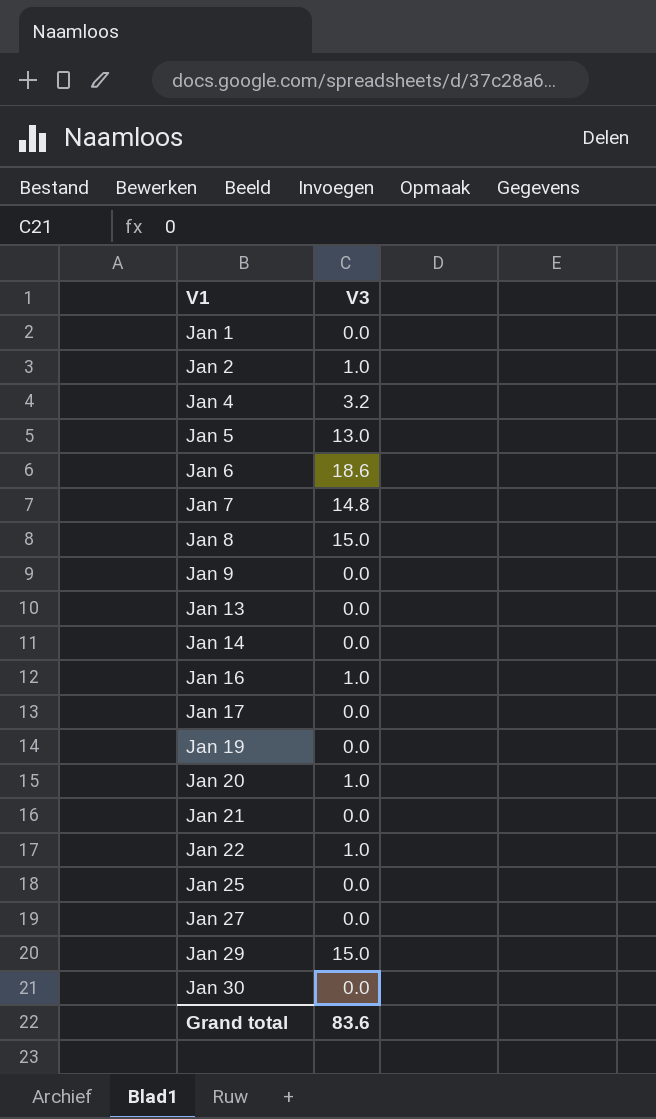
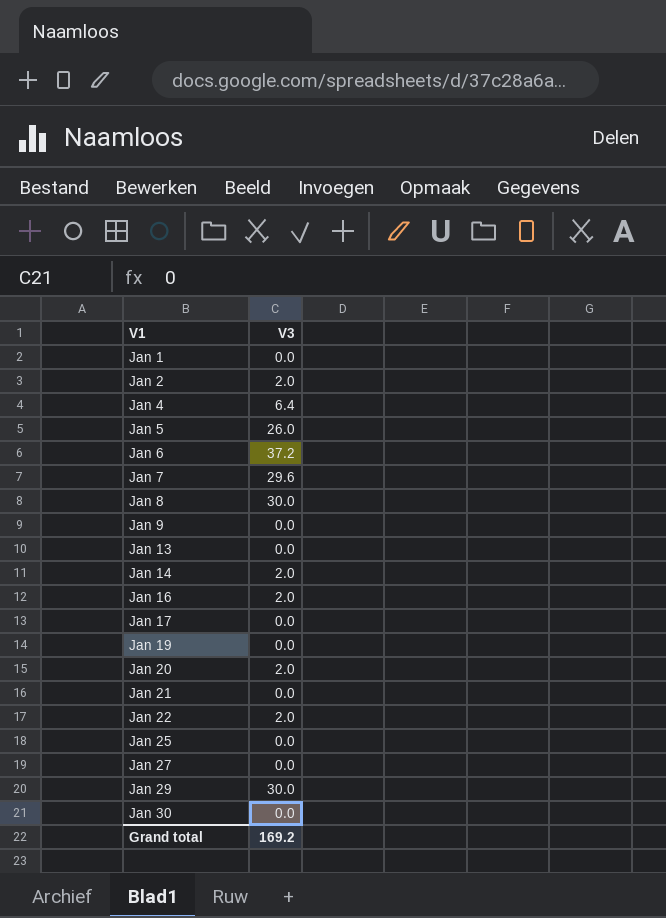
Jan 2 | V3: 1.0 -> 2.0
Jan 4 | V3: 3.2 -> 6.4
Jan 5 | V3: 13.0 -> 26.0
Jan 6 | V3: 18.6 -> 37.2
Jan 7 | V3: 14.8 -> 29.6
Jan 8 | V3: 15.0 -> 30.0
Jan 14 | V3: 0.0 -> 2.0
Jan 16 | V3: 1.0 -> 2.0
Jan 20 | V3: 1.0 -> 2.0
Jan 22 | V3: 1.0 -> 2.0
Jan 29 | V3: 15.0 -> 30.0
Grand total | V3: 83.6 -> 169.2

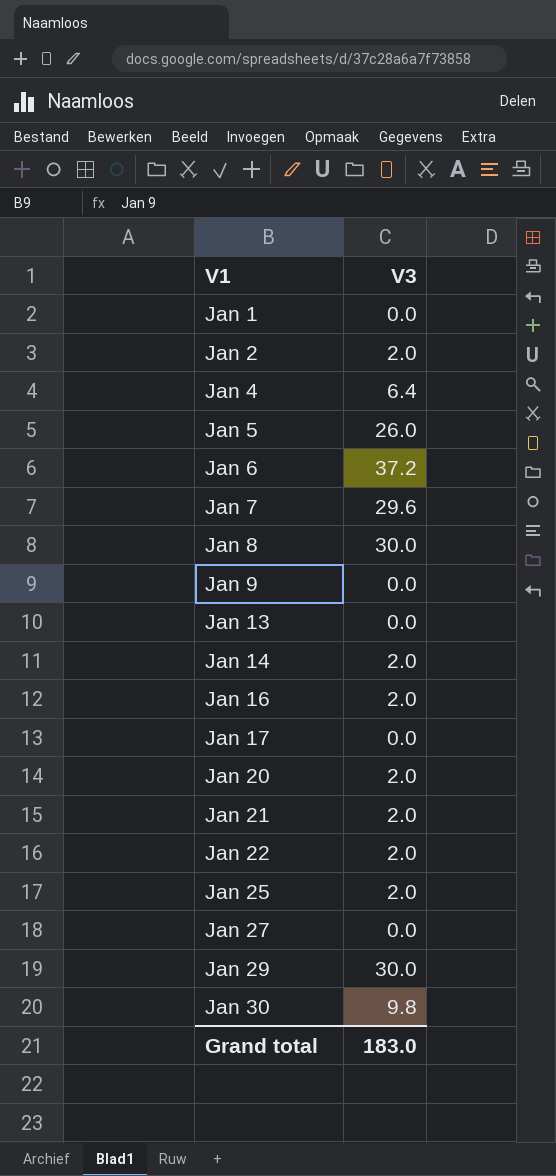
row Jan 19: 0.0 -> none
Jan 21 | V3: 0.0 -> 2.0
Jan 25 | V3: 0.0 -> 2.0
Jan 30 | V3: 0.0 -> 9.8
Grand total | V3: 169.2 -> 183.0

